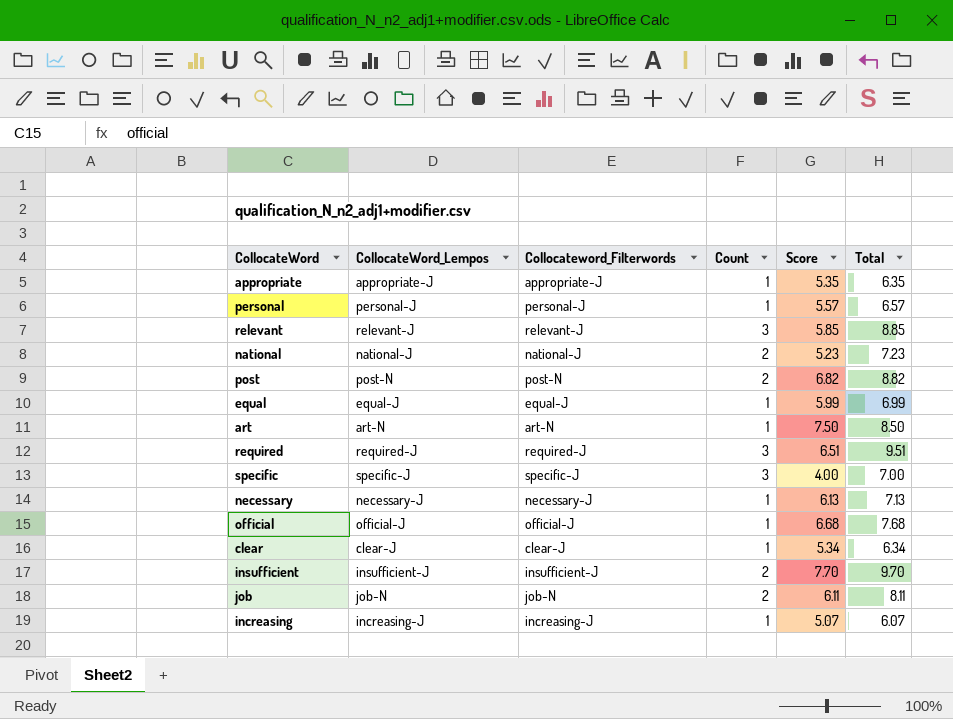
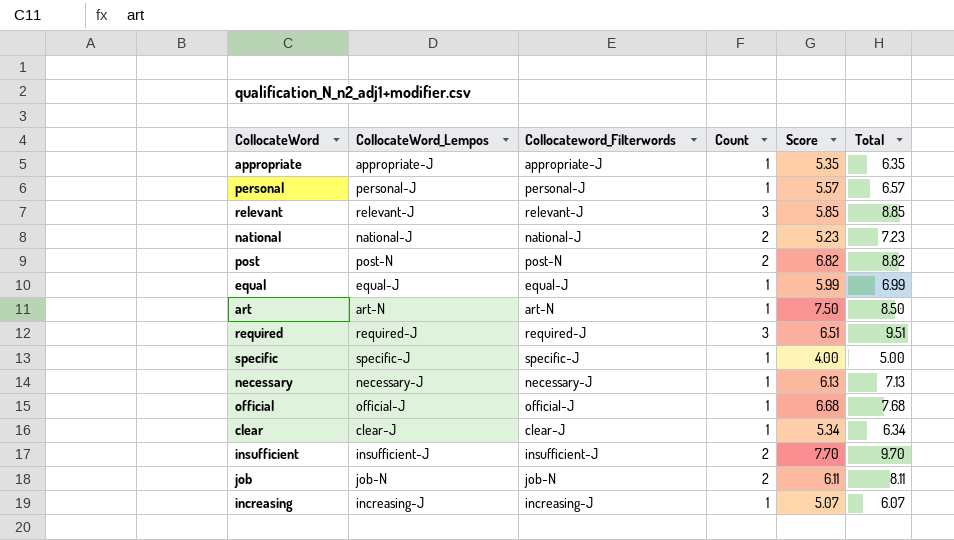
specific | Count: 3 -> 1
specific | Total: 7.00 -> 5.00

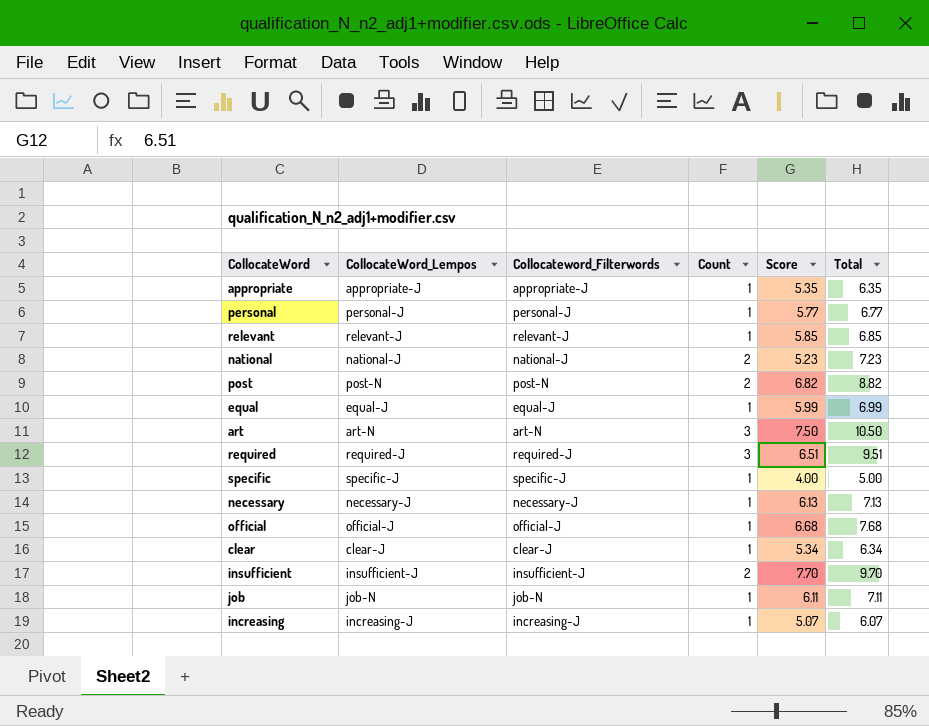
personal | Score: 5.57 -> 5.77
personal | Total: 6.57 -> 6.77
relevant | Count: 3 -> 1
relevant | Total: 8.85 -> 6.85
art | Count: 1 -> 3
art | Total: 8.50 -> 10.50
job | Count: 2 -> 1
job | Total: 8.11 -> 7.11

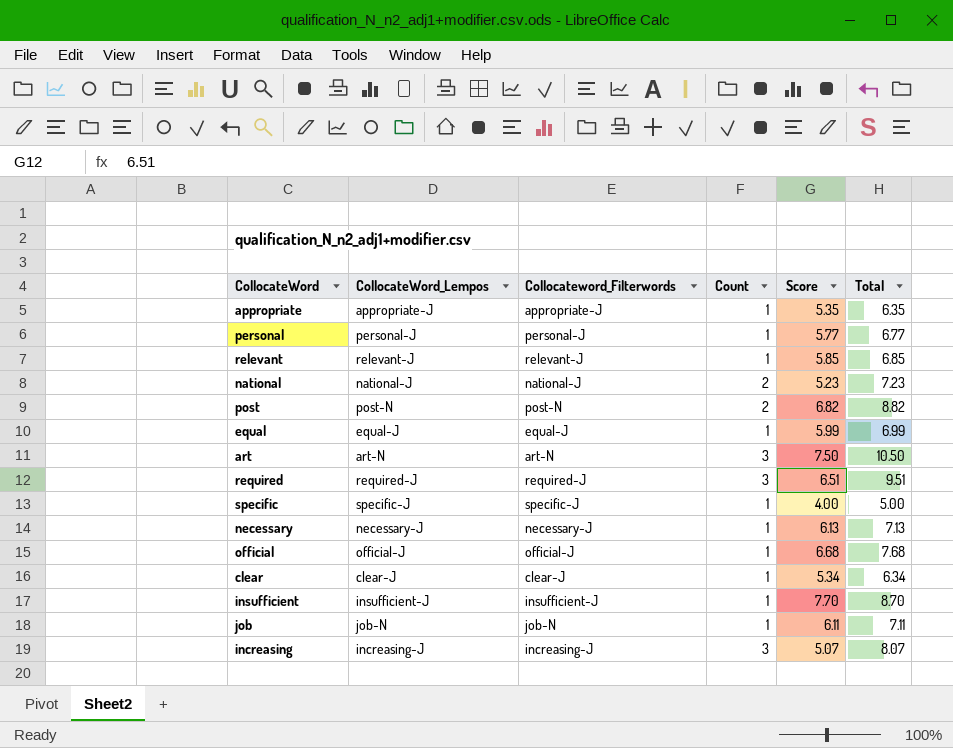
insufficient | Count: 2 -> 1
insufficient | Total: 9.70 -> 8.70
increasing | Count: 1 -> 3
increasing | Total: 6.07 -> 8.07

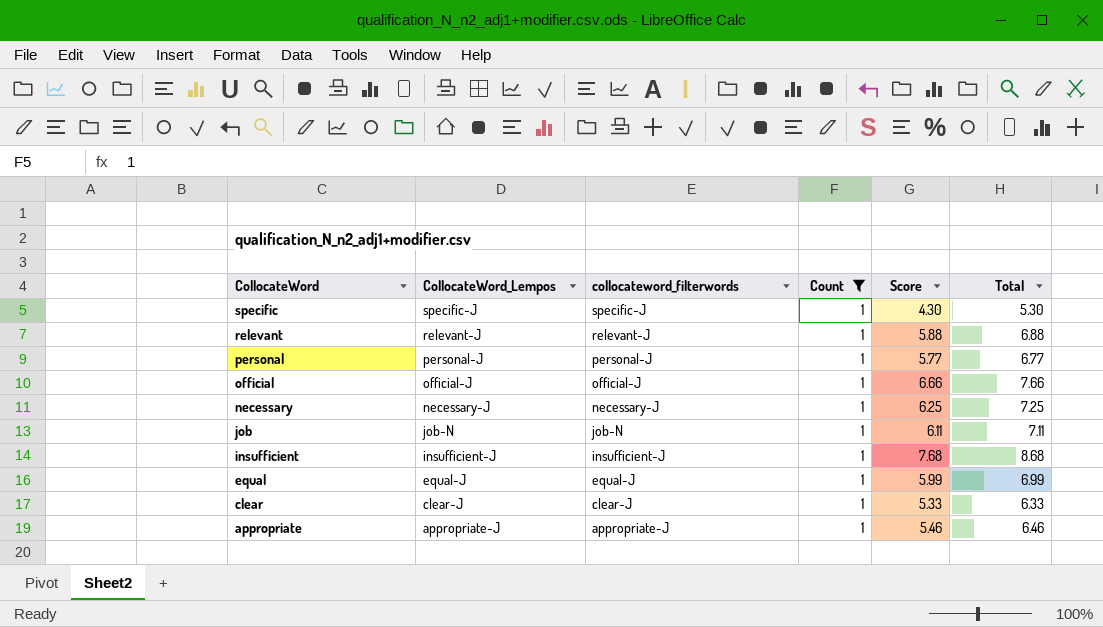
filter: none -> Count = 1
row order: none -> CollocateWord descending
column name: Collocateword_Filterwords -> collocateword_filterwords
specific | Score: 4.00 -> 4.30
specific | Total: 5.00 -> 5.30
relevant | Score: 5.85 -> 5.88
relevant | Total: 6.85 -> 6.88
official | Score: 6.68 -> 6.66
official | Total: 7.68 -> 7.66
necessary | Score: 6.13 -> 6.25
necessary | Total: 7.13 -> 7.25
insufficient | Score: 7.70 -> 7.68
insufficient | Total: 8.70 -> 8.68
clear | Score: 5.34 -> 5.33
clear | Total: 6.34 -> 6.33
appropriate | Score: 5.35 -> 5.46
appropriate | Total: 6.35 -> 6.46

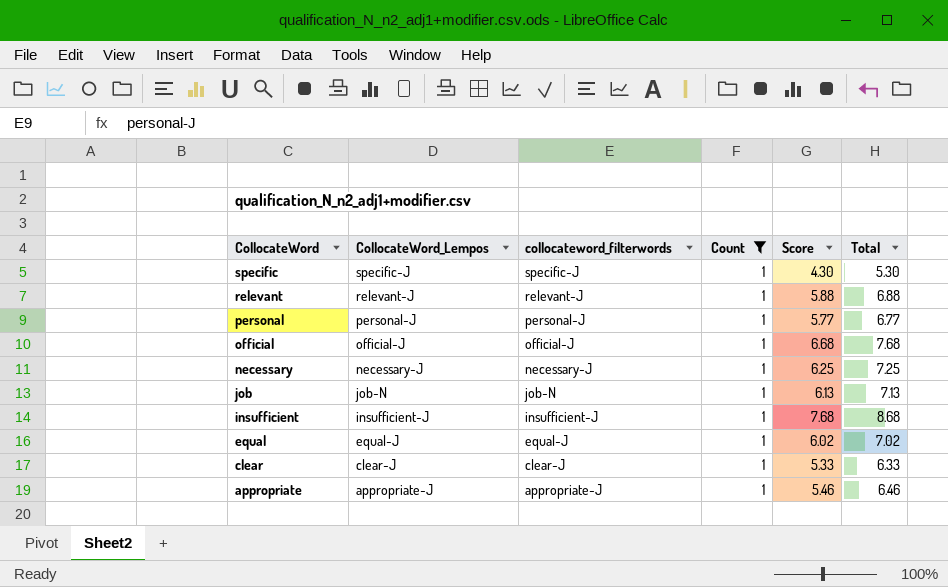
official | Score: 6.66 -> 6.68
official | Total: 7.66 -> 7.68
job | Score: 6.11 -> 6.13
job | Total: 7.11 -> 7.13
equal | Score: 5.99 -> 6.02
equal | Total: 6.99 -> 7.02

